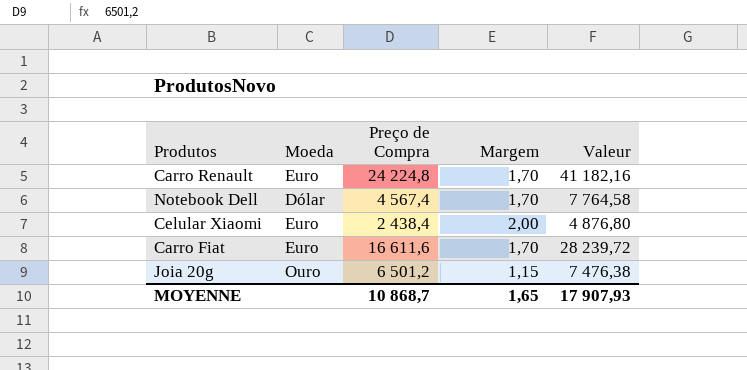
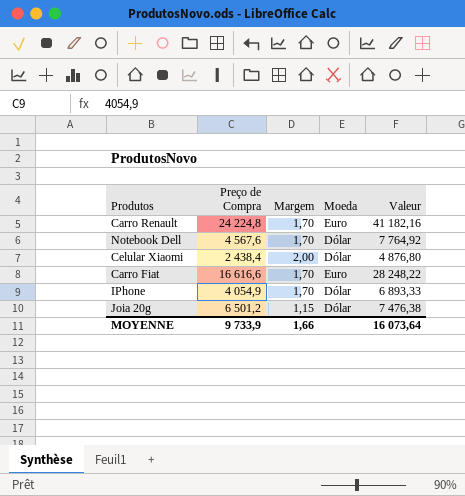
column Moeda | position: 2 -> 4
Notebook Dell | Preço de Compra: 4 567,4 -> 4 567,6
Notebook Dell | Valeur: 7 764,58 -> 7 764,92
Celular Xiaomi | Moeda: Euro -> Dólar
Carro Fiat | Preço de Compra: 16 611,6 -> 16 616,6
Carro Fiat | Valeur: 28 239,72 -> 28 248,22
row IPhone: none -> 4 054,9 | 1,70 | Dólar | 6 893,33
Joia 20g | Moeda: Ouro -> Dólar
MOYENNE | Preço de Compra: 10 868,7 -> 9 733,9
MOYENNE | Margem: 1,65 -> 1,66
MOYENNE | Valeur: 17 907,93 -> 16 073,64

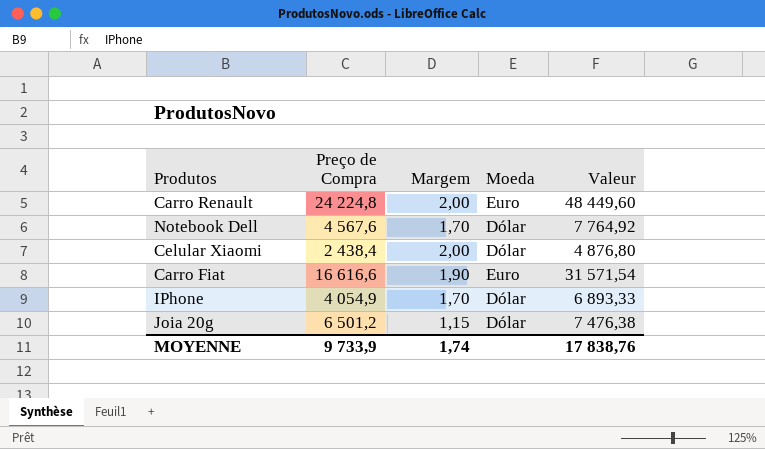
Carro Renault | Margem: 1,70 -> 2,00
Carro Renault | Valeur: 41 182,16 -> 48 449,60
Carro Fiat | Margem: 1,70 -> 1,90
Carro Fiat | Valeur: 28 248,22 -> 31 571,54
MOYENNE | Margem: 1,66 -> 1,74
MOYENNE | Valeur: 16 073,64 -> 17 838,76

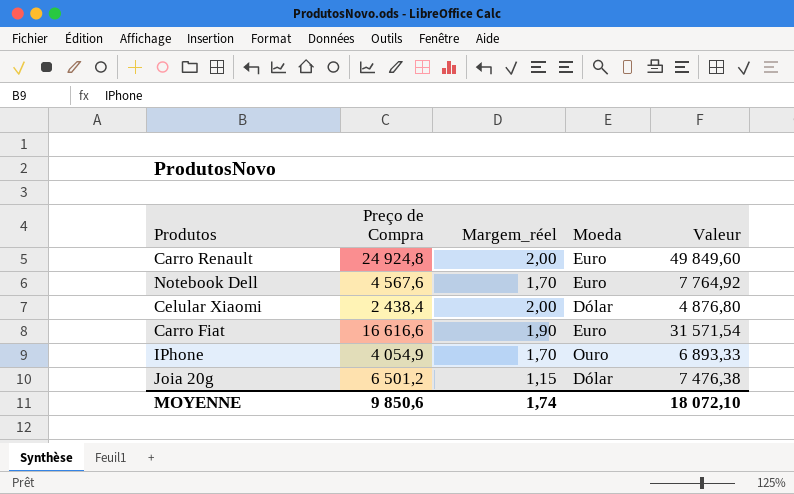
column name: Margem -> Margem_réel
Carro Renault | Preço de Compra: 24 224,8 -> 24 924,8
Carro Renault | Valeur: 48 449,60 -> 49 849,60
Notebook Dell | Moeda: Dólar -> Euro
IPhone | Moeda: Dólar -> Ouro
MOYENNE | Preço de Compra: 9 733,9 -> 9 850,6
MOYENNE | Valeur: 17 838,76 -> 18 072,10

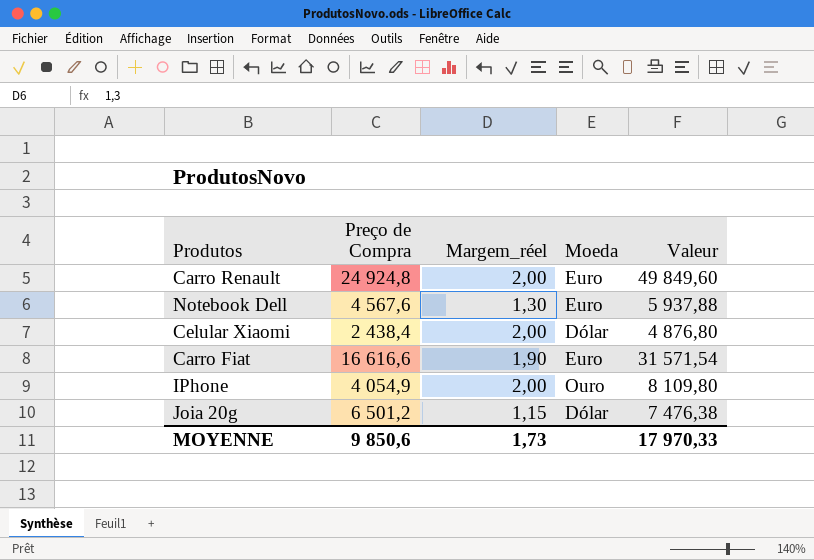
Notebook Dell | Margem_réel: 1,70 -> 1,30
Notebook Dell | Valeur: 7 764,92 -> 5 937,88
IPhone | Margem_réel: 1,70 -> 2,00
IPhone | Valeur: 6 893,33 -> 8 109,80
MOYENNE | Margem_réel: 1,74 -> 1,73
MOYENNE | Valeur: 18 072,10 -> 17 970,33

